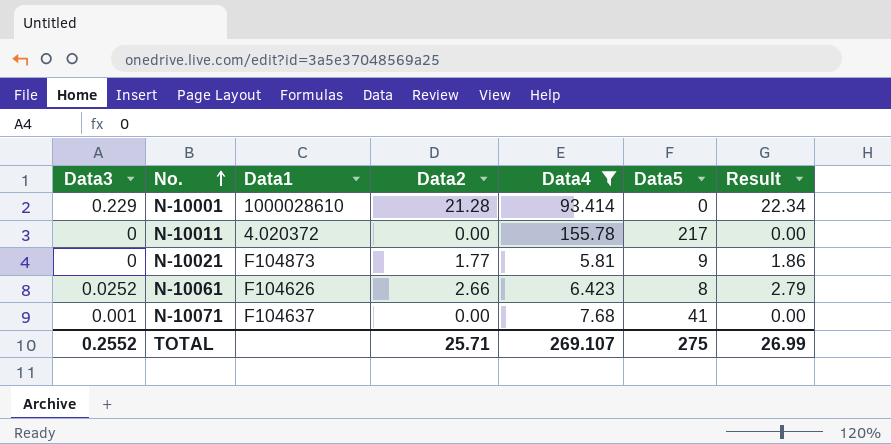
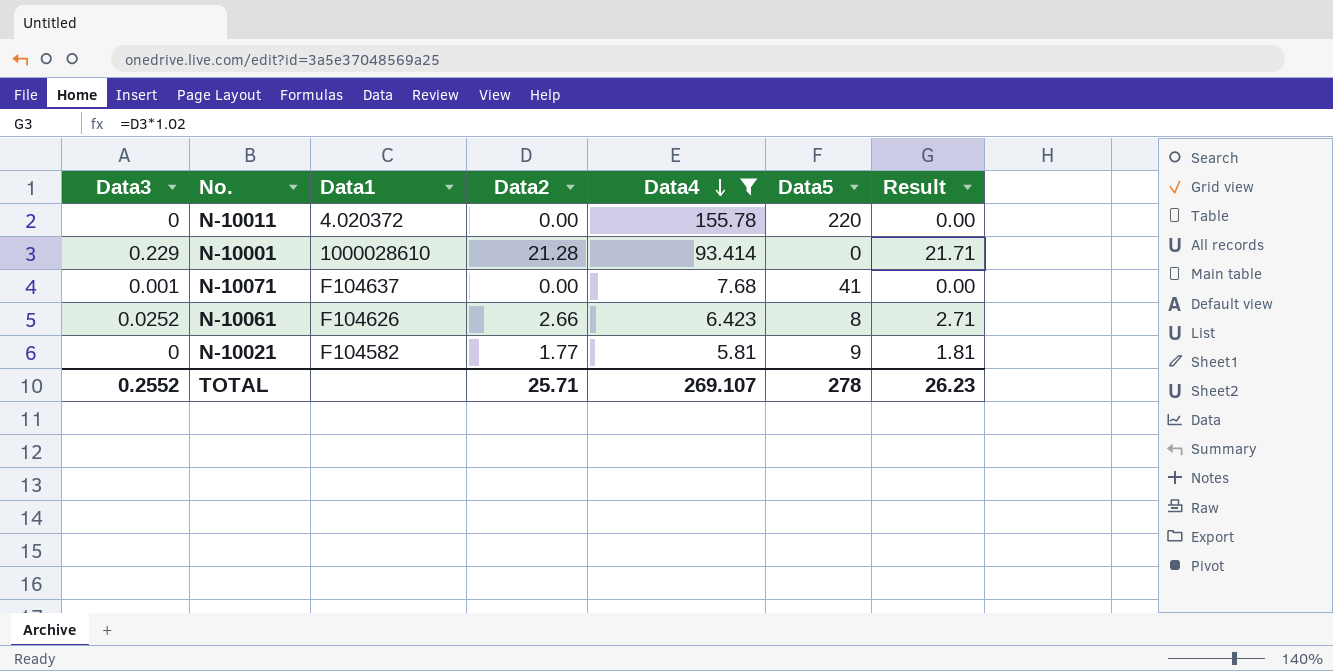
row order: No. ascending -> Data4 descending
column Result | formula: [Data2] * 1.05 -> [Data2] * 1.02
N-10011 | Data5: 217 -> 220
N-10021 | Data1: F104873 -> F104582
TOTAL | Data5: 275 -> 278
TOTAL | Result: 26.99 -> 26.23

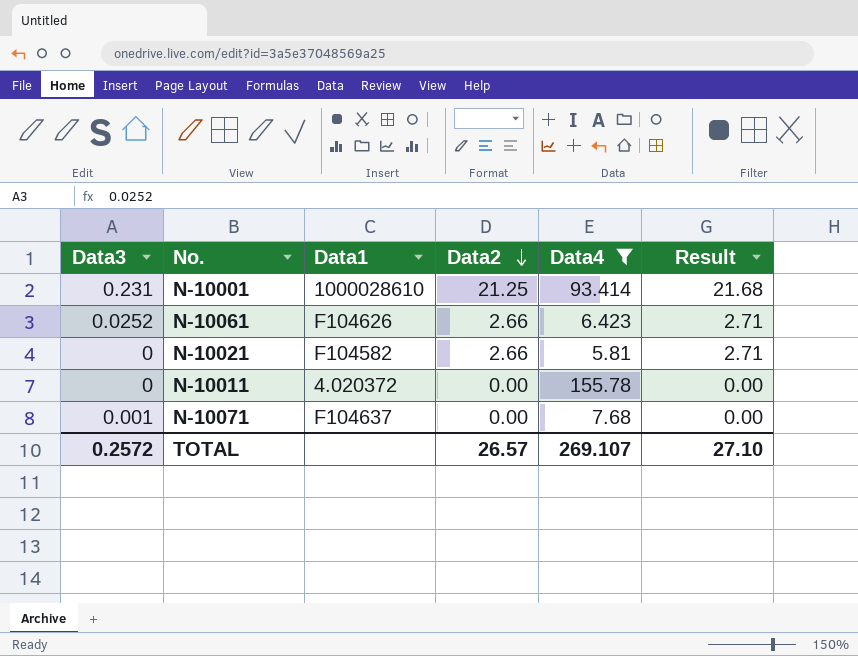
row order: Data4 descending -> Data2 descending
column Data5 | position: 6 -> none
N-10001 | Data3: 0.229 -> 0.231
N-10001 | Data2: 21.28 -> 21.25
N-10001 | Result: 21.71 -> 21.68
N-10021 | Data2: 1.77 -> 2.66
N-10021 | Result: 1.81 -> 2.71
TOTAL | Data3: 0.2552 -> 0.2572
TOTAL | Data2: 25.71 -> 26.57
TOTAL | Result: 26.23 -> 27.10

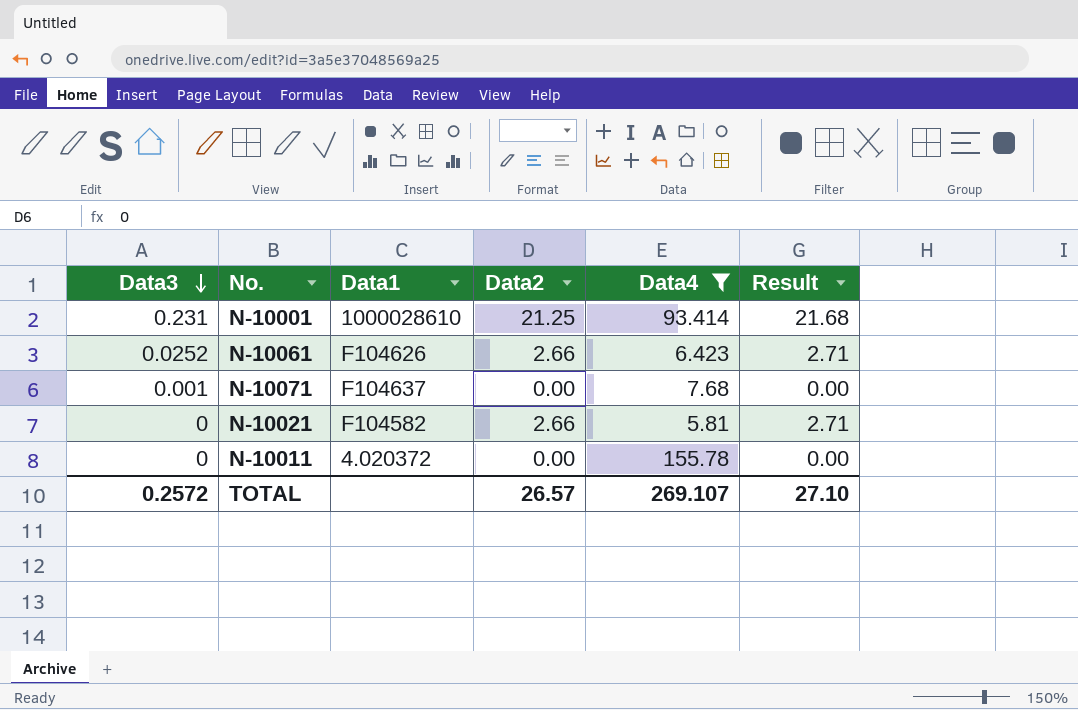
row order: Data2 descending -> Data3 descending

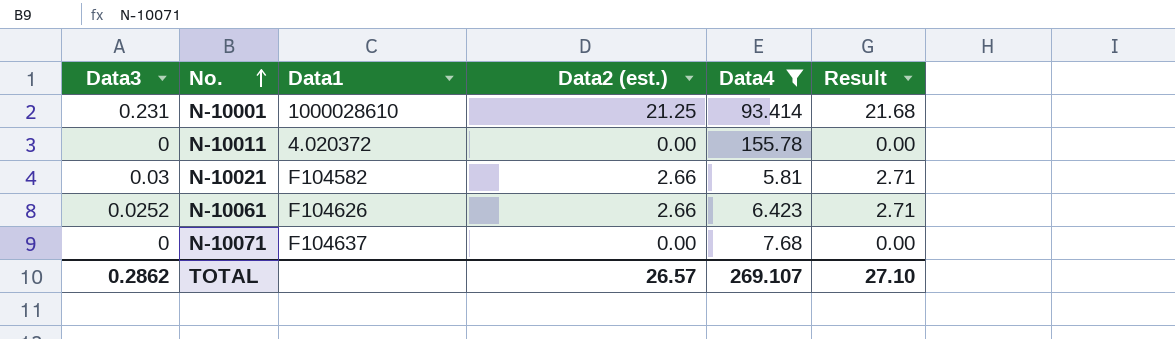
row order: Data3 descending -> No. ascending
column name: Data2 -> Data2 (est.)
N-10021 | Data3: 0 -> 0.03
N-10071 | Data3: 0.001 -> 0
TOTAL | Data3: 0.2572 -> 0.2862

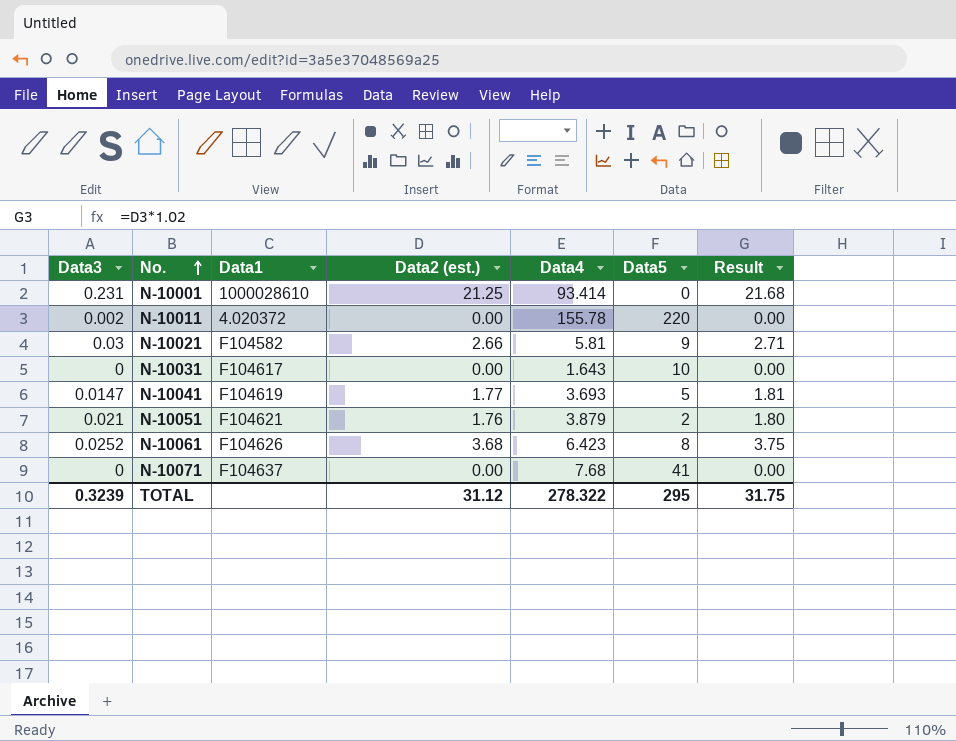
filter: Data4 >= 5.81 -> none
column Data5 | position: none -> 6
N-10011 | Data3: 0 -> 0.002
N-10061 | Data2 (est.): 2.66 -> 3.68
N-10061 | Result: 2.71 -> 3.75
TOTAL | Data3: 0.2862 -> 0.3239
TOTAL | Data2 (est.): 26.57 -> 31.12
TOTAL | Data4: 269.107 -> 278.322
TOTAL | Result: 27.10 -> 31.75

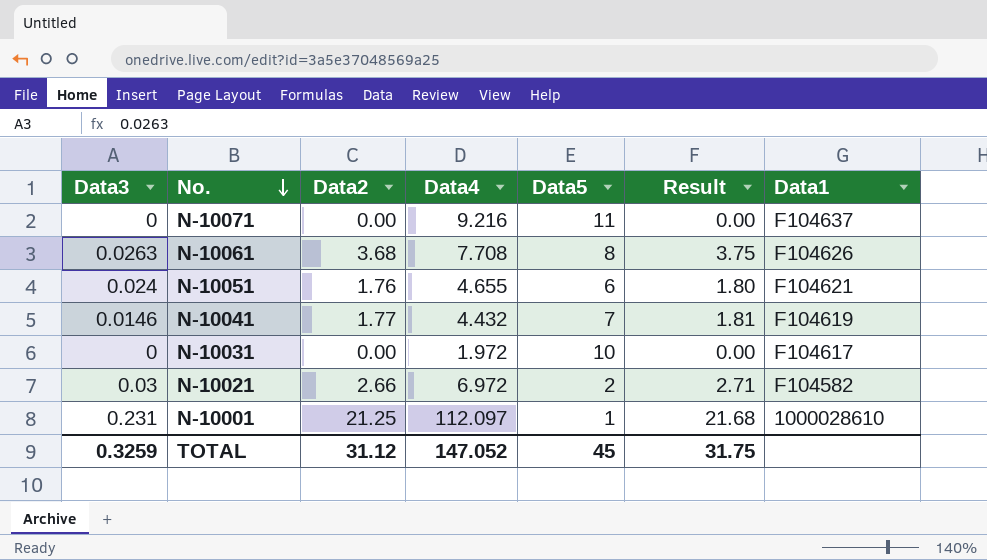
row order: No. ascending -> No. descending
column name: Data2 (est.) -> Data2
column Data1 | position: 3 -> 7
row N-10011: 0.002 | 4.020372 | 0.00 | 155.78 | 220 | 0.00 -> none
N-10071 | Data4: 7.68 -> 9.216
N-10071 | Data5: 41 -> 11
N-10061 | Data3: 0.0252 -> 0.0263
N-10061 | Data4: 6.423 -> 7.708
N-10051 | Data3: 0.021 -> 0.024
N-10051 | Data4: 3.879 -> 4.655
N-10051 | Data5: 2 -> 6
N-10041 | Data3: 0.0147 -> 0.0146
N-10041 | Data4: 3.693 -> 4.432
N-10041 | Data5: 5 -> 7
N-10031 | Data4: 1.643 -> 1.972
N-10021 | Data4: 5.81 -> 6.972
N-10021 | Data5: 9 -> 2
N-10001 | Data4: 93.414 -> 112.097
N-10001 | Data5: 0 -> 1
TOTAL | Data3: 0.3239 -> 0.3259
TOTAL | Data4: 278.322 -> 147.052
TOTAL | Data5: 295 -> 45

